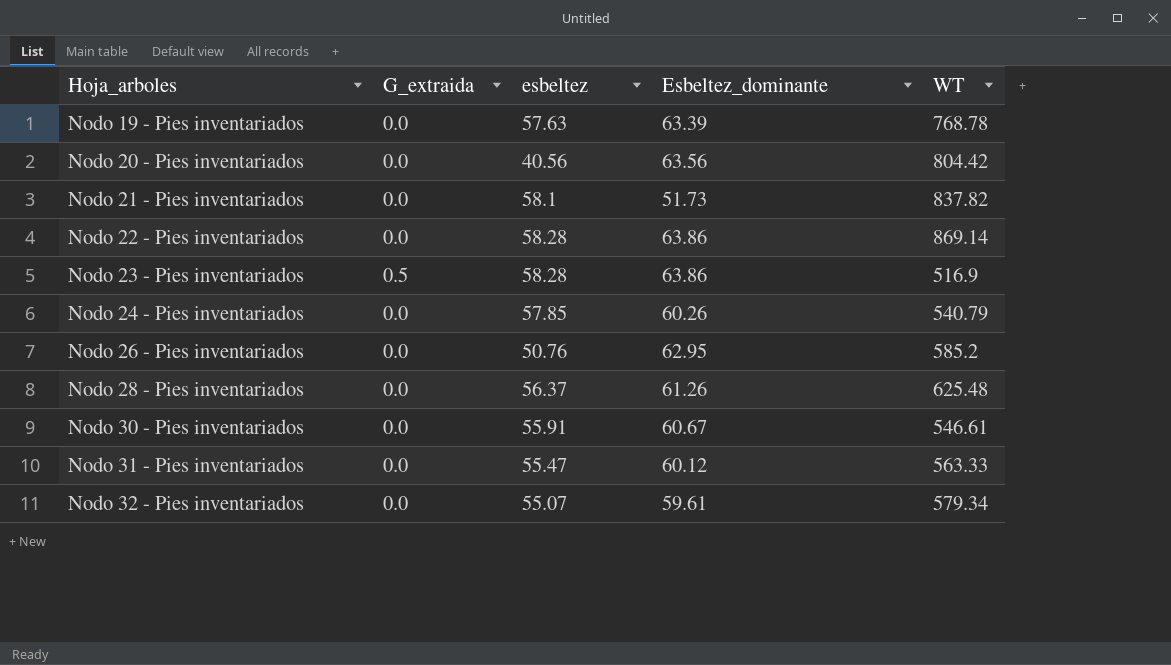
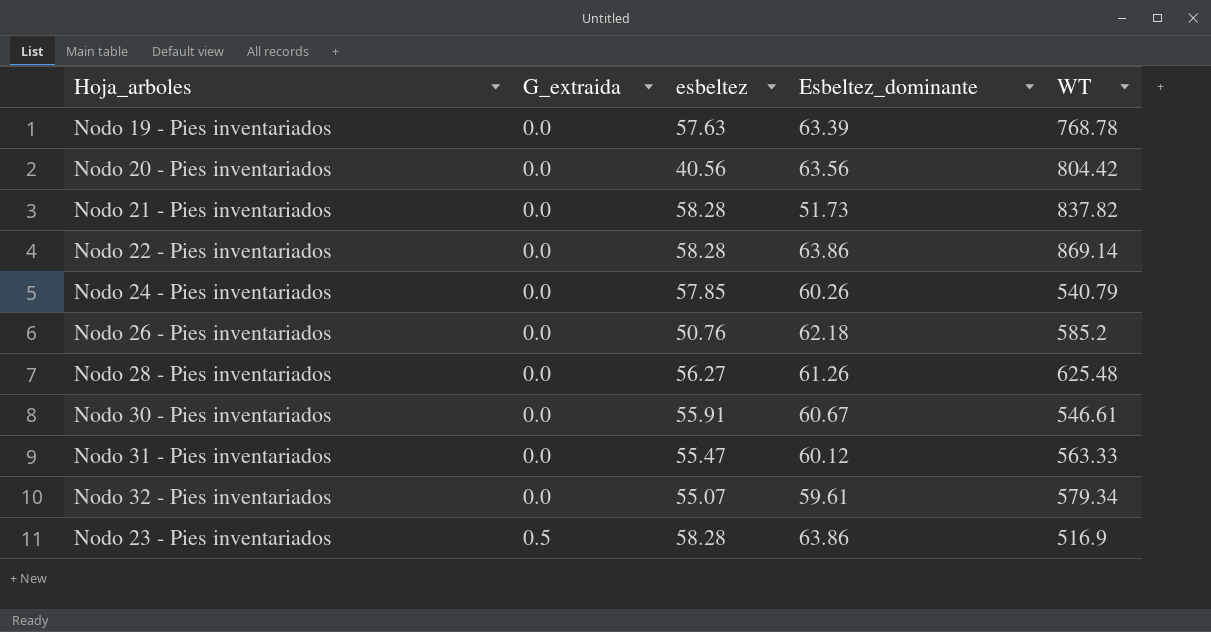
row order: Hoja_arboles ascending -> G_extraida ascending
Nodo 21 - Pies inventariados | esbeltez: 58.1 -> 58.28
Nodo 26 - Pies inventariados | Esbeltez_dominante: 62.95 -> 62.18
Nodo 28 - Pies inventariados | esbeltez: 56.37 -> 56.27

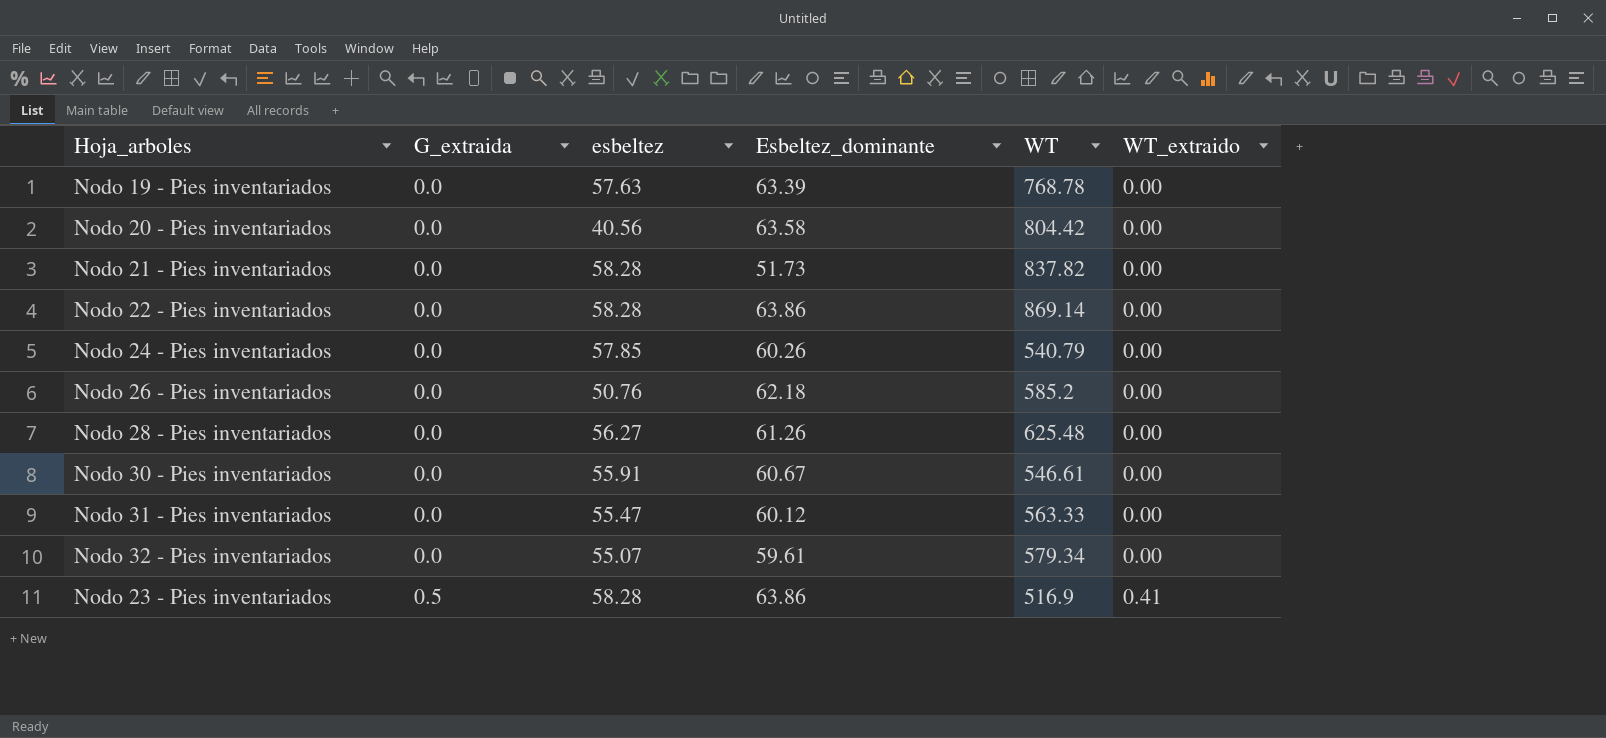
column WT_extraido | position: none -> 6
Nodo 20 - Pies inventariados | Esbeltez_dominante: 63.56 -> 63.58

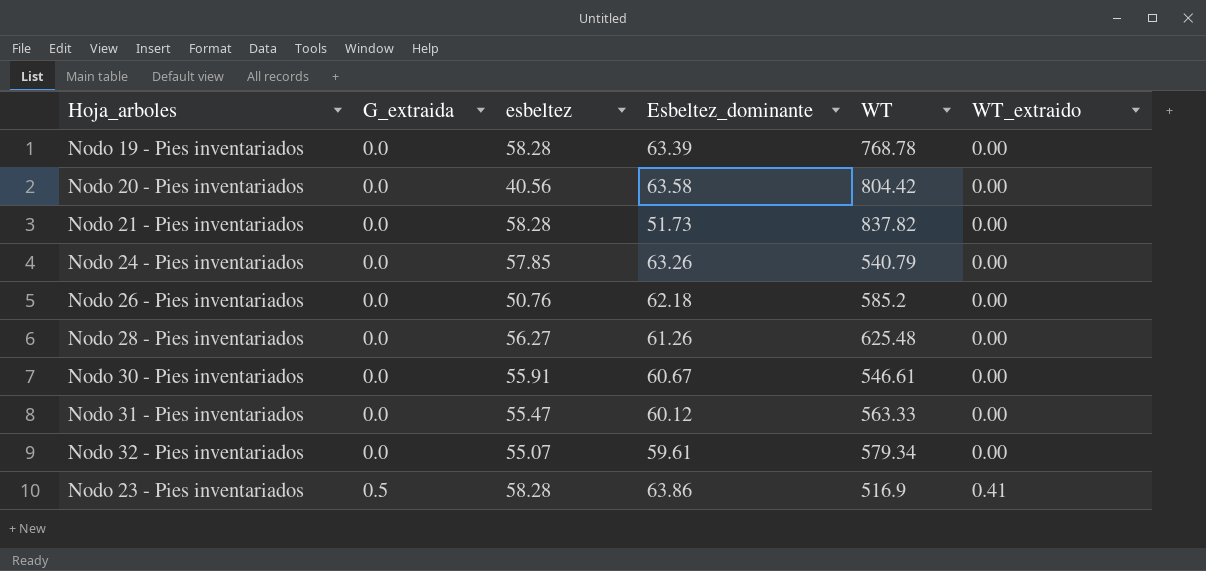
row Nodo 22 - Pies inventariados: 0.0 | 58.28 | 63.86 | 869.14 | 0.00 -> none
Nodo 19 - Pies inventariados | esbeltez: 57.63 -> 58.28
Nodo 24 - Pies inventariados | Esbeltez_dominante: 60.26 -> 63.26

